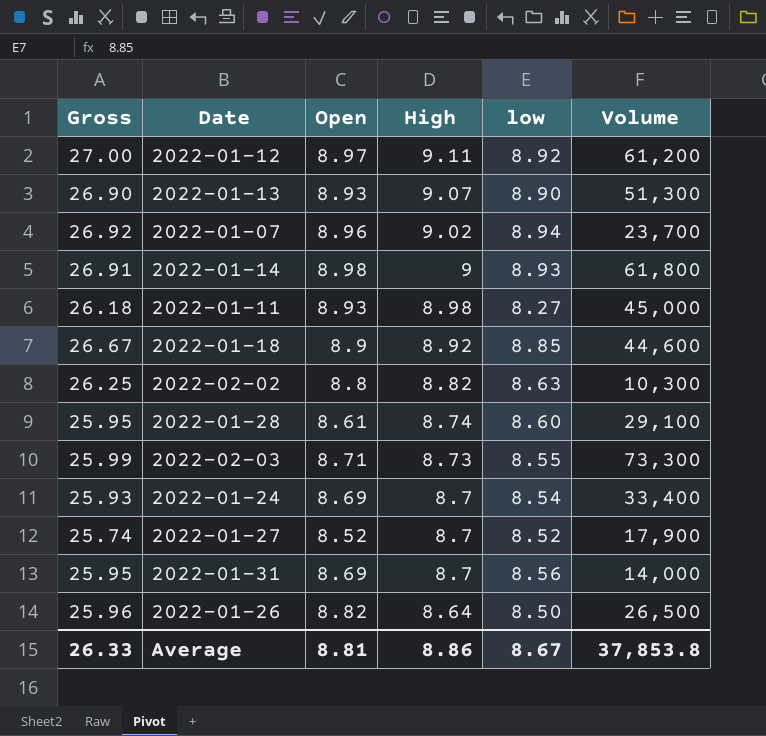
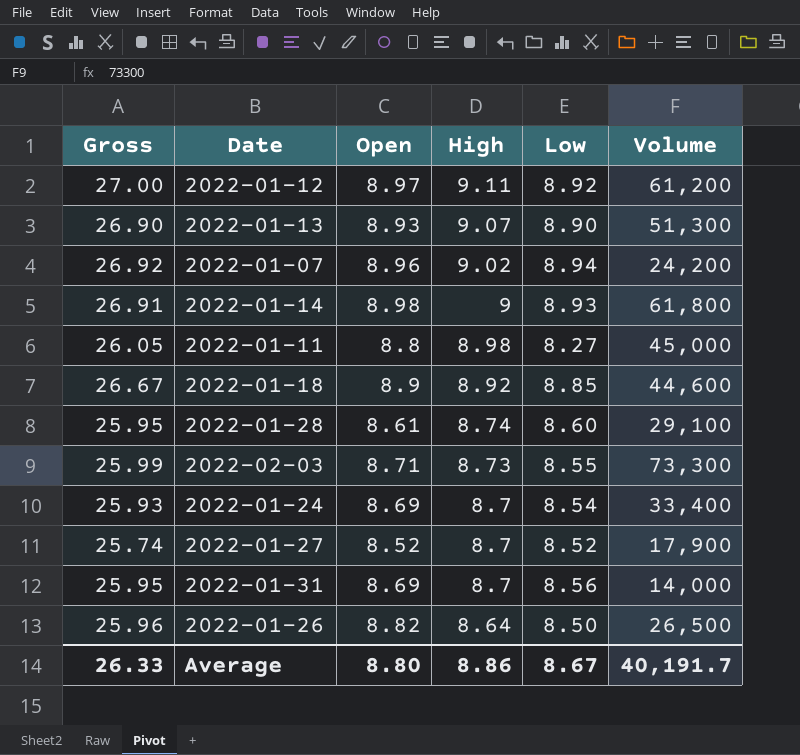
column name: low -> Low
row 2022-02-02: 26.25 | 8.8 | 8.82 | 8.63 | 10,300 -> none
2022-01-07 | Volume: 23,700 -> 24,200
2022-01-11 | Gross: 26.18 -> 26.05
2022-01-11 | Open: 8.93 -> 8.8
Average | Open: 8.81 -> 8.80
Average | Volume: 37,853.8 -> 40,191.7

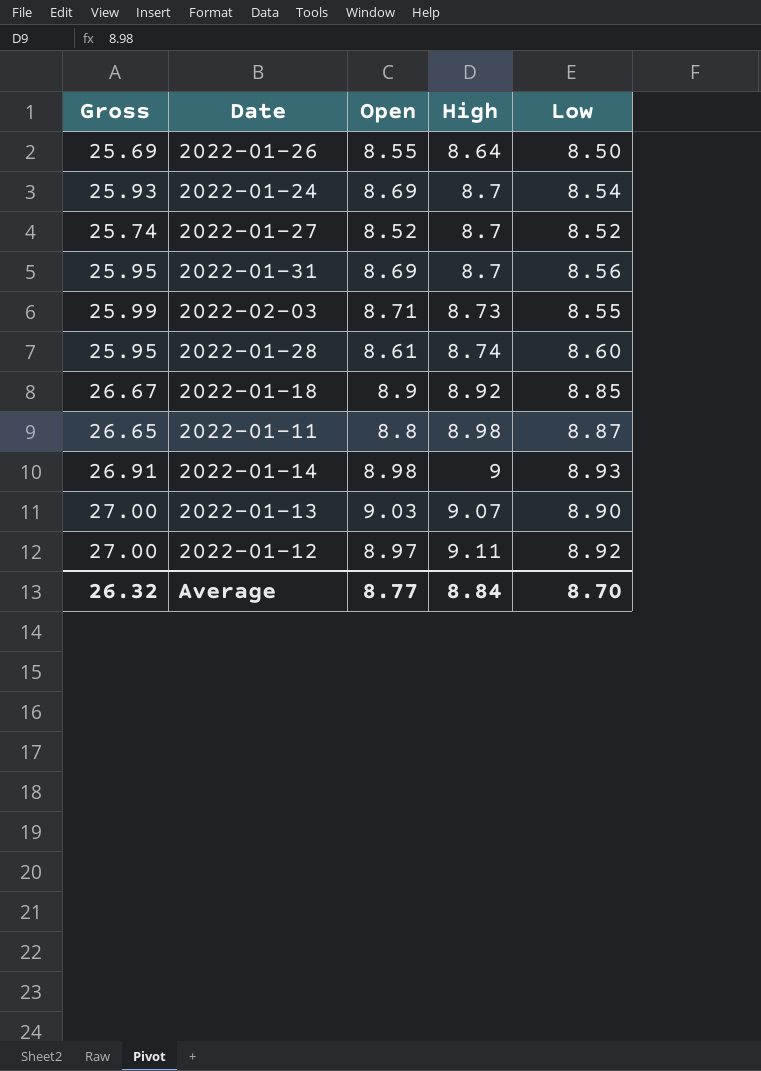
row order: High descending -> High ascending
column Volume | position: 6 -> none
row 2022-01-07: 26.92 | 8.96 | 9.02 | 8.94 | 24,200 -> none
2022-01-26 | Gross: 25.96 -> 25.69
2022-01-26 | Open: 8.82 -> 8.55
2022-01-11 | Gross: 26.05 -> 26.65
2022-01-11 | Low: 8.27 -> 8.87
2022-01-13 | Gross: 26.90 -> 27.00
2022-01-13 | Open: 8.93 -> 9.03
Average | Gross: 26.33 -> 26.32
Average | Open: 8.80 -> 8.77
Average | High: 8.86 -> 8.84
Average | Low: 8.67 -> 8.70

